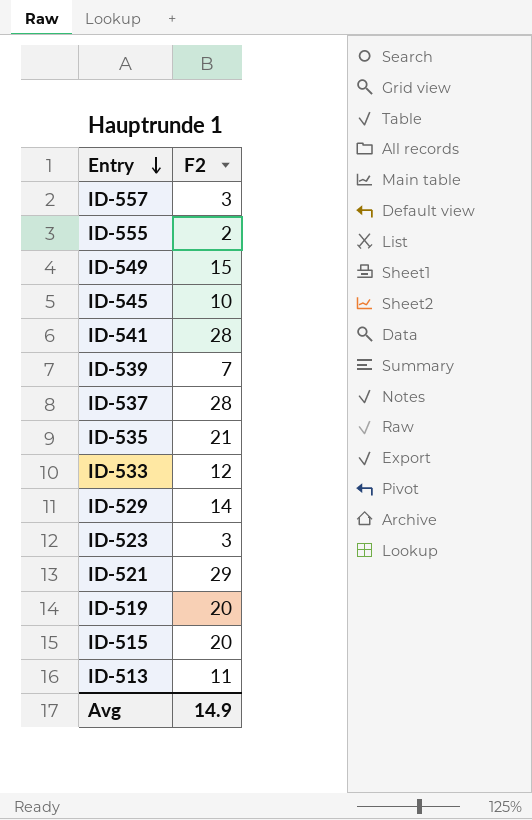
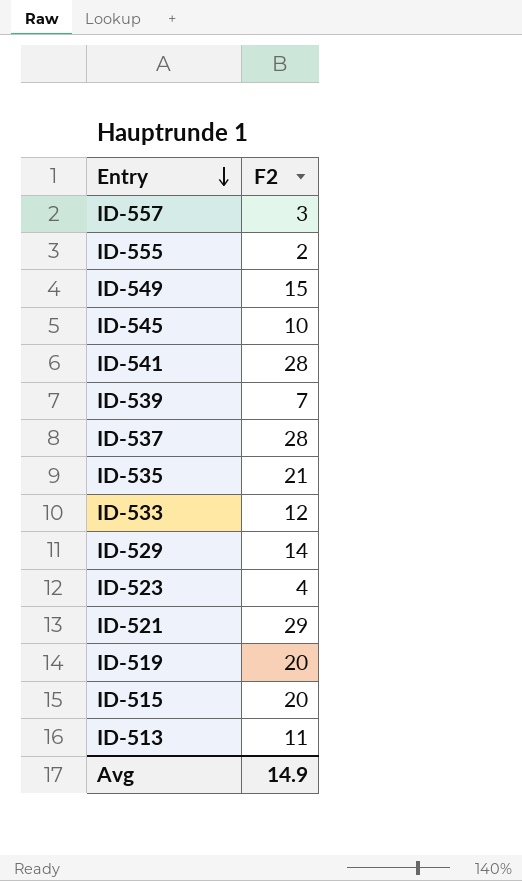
ID-523 | F2: 3 -> 4

